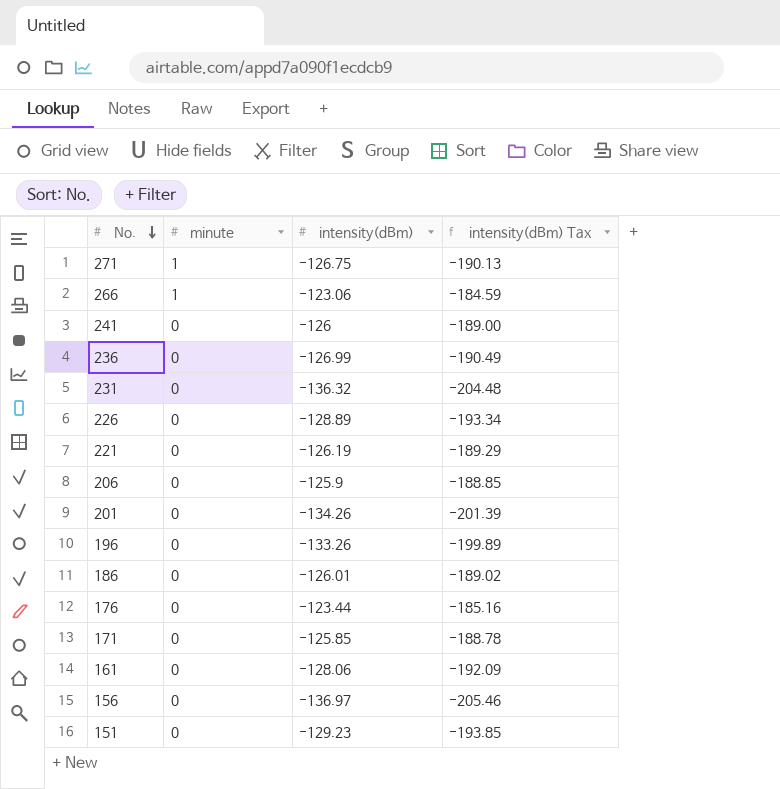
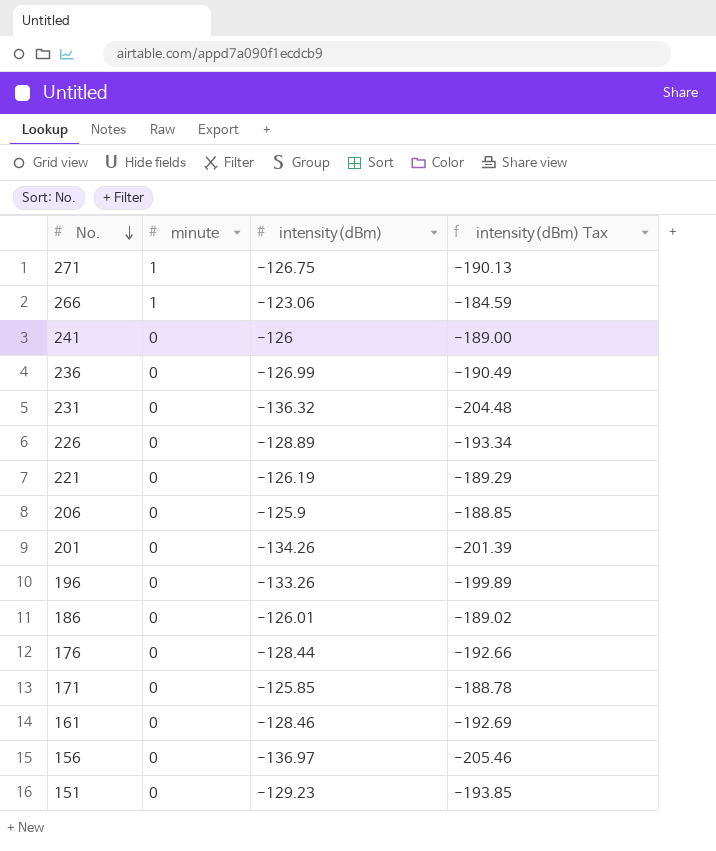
176 | intensity(dBm): -123.44 -> -128.44
176 | intensity(dBm) Tax: -185.16 -> -192.66
161 | intensity(dBm): -128.06 -> -128.46
161 | intensity(dBm) Tax: -192.09 -> -192.69

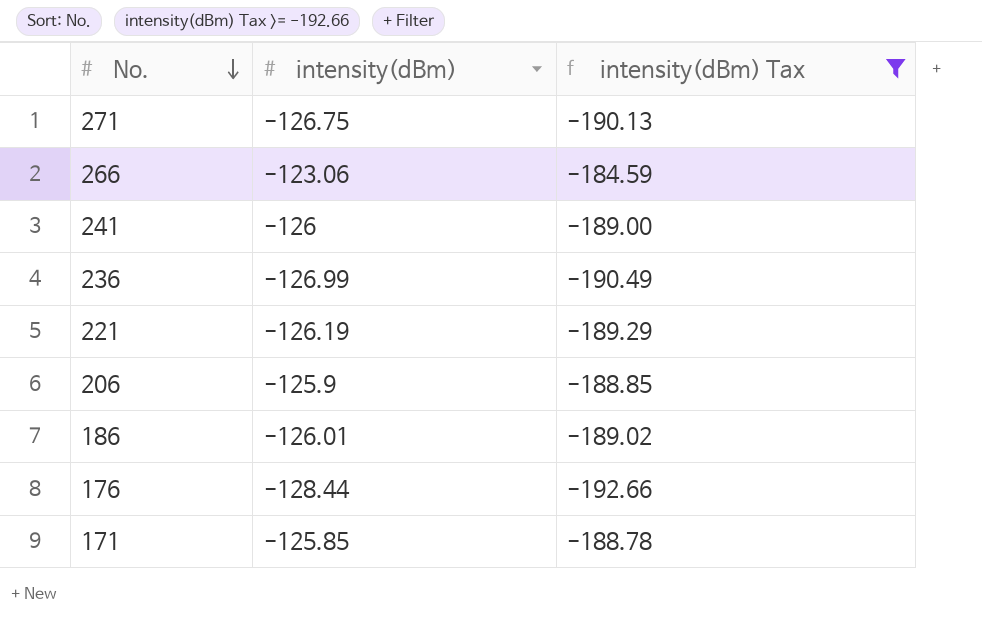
filter: none -> intensity(dBm) Tax >= -192.66
column minute | position: 2 -> none

